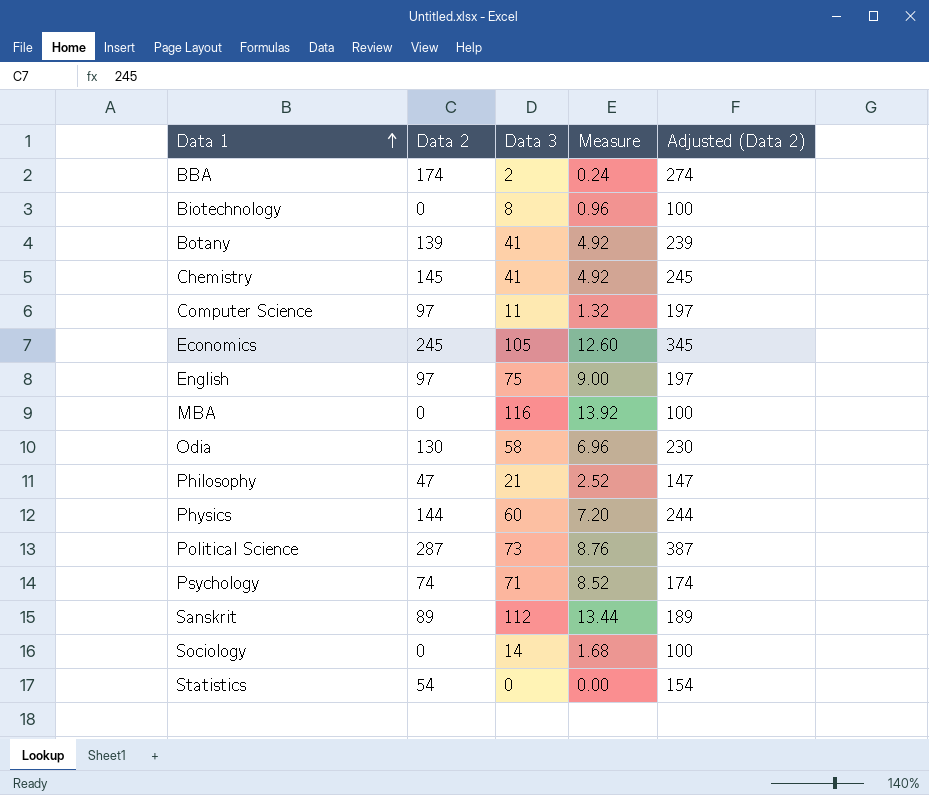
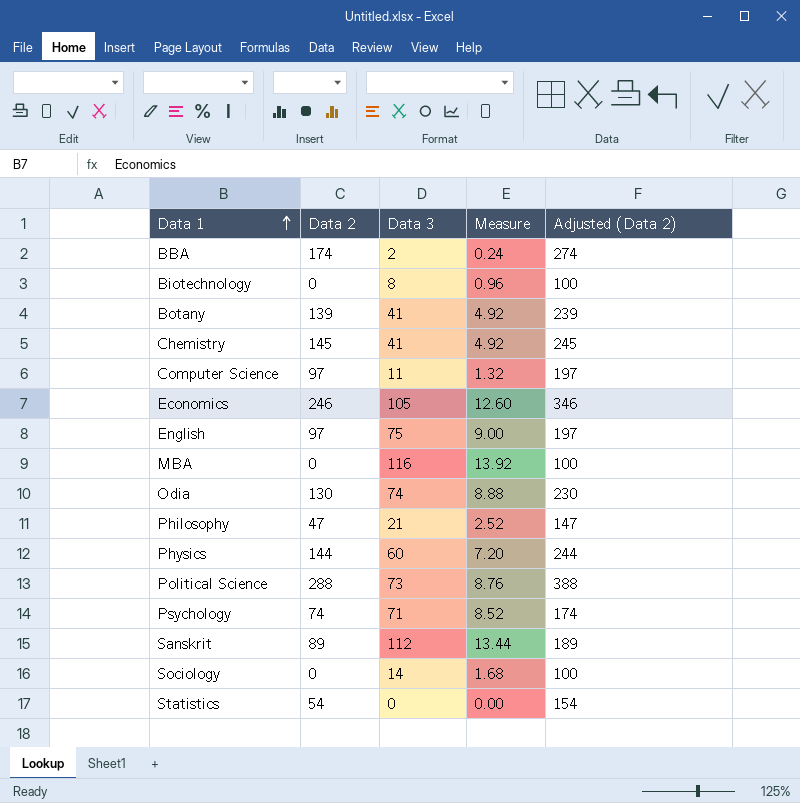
Economics | Data 2: 245 -> 246
Economics | Adjusted (Data 2): 345 -> 346
Odia | Data 3: 58 -> 74
Odia | Measure: 6.96 -> 8.88
Political Science | Data 2: 287 -> 288
Political Science | Adjusted (Data 2): 387 -> 388

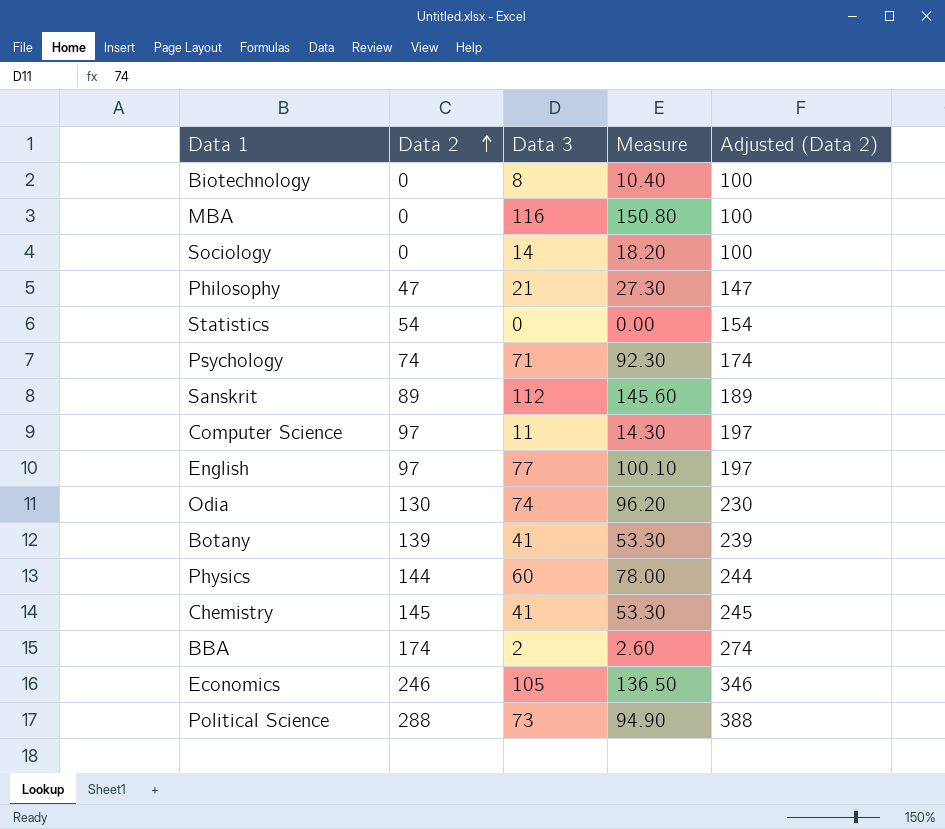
row order: Data 1 ascending -> Data 2 ascending
column Measure | formula: [Data 3] * 0.12 -> [Data 3] * 1.3
English | Data 3: 75 -> 77

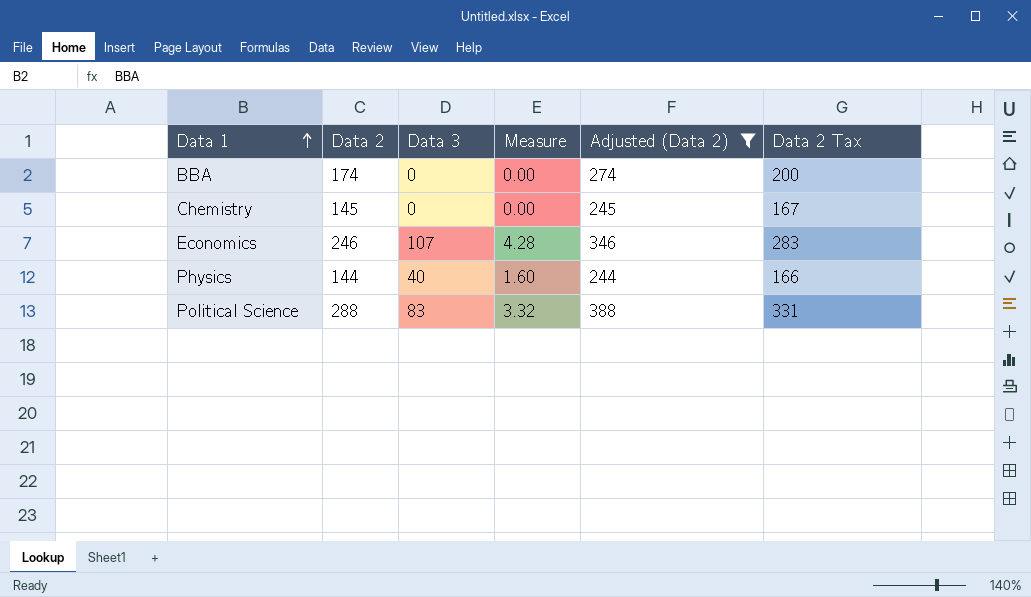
filter: none -> Adjusted (Data 2) >= 244
row order: Data 2 ascending -> Data 1 ascending
column Measure | formula: [Data 3] * 1.3 -> [Data 3] * 0.04
column Data 2 Tax | formula: none -> [Data 2] * 1.15
BBA | Data 3: 2 -> 0
Chemistry | Data 3: 41 -> 0
Economics | Data 3: 105 -> 107
Physics | Data 3: 60 -> 40
Political Science | Data 3: 73 -> 83

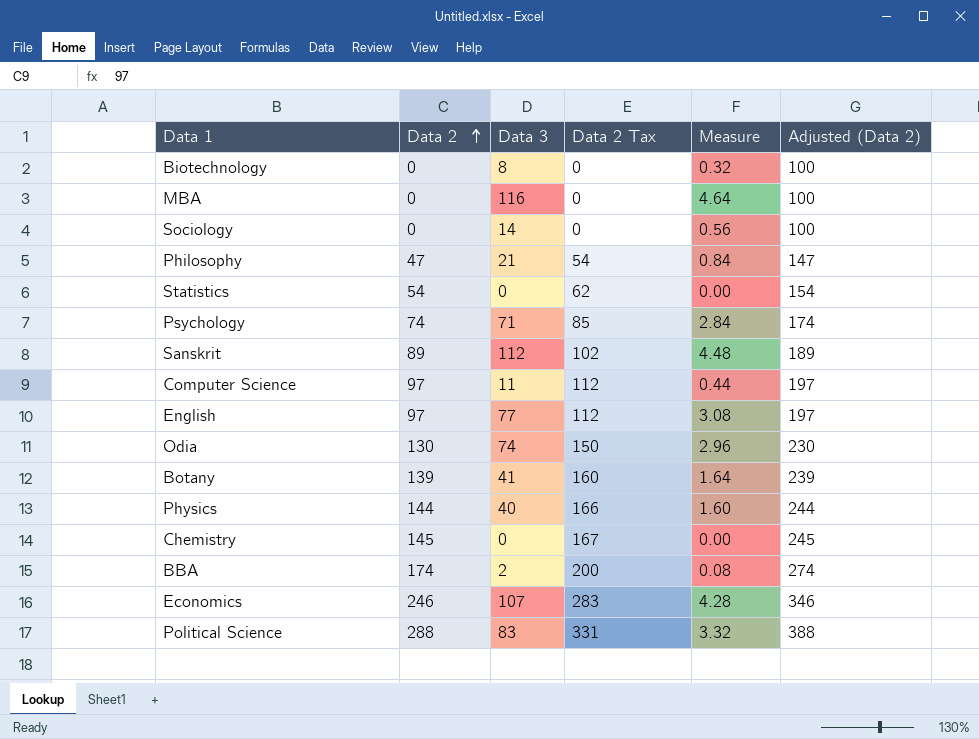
filter: Adjusted (Data 2) >= 244 -> none
row order: Data 1 ascending -> Data 2 ascending
column Data 2 Tax | position: 6 -> 4
BBA | Data 3: 0 -> 2
BBA | Measure: 0.00 -> 0.08

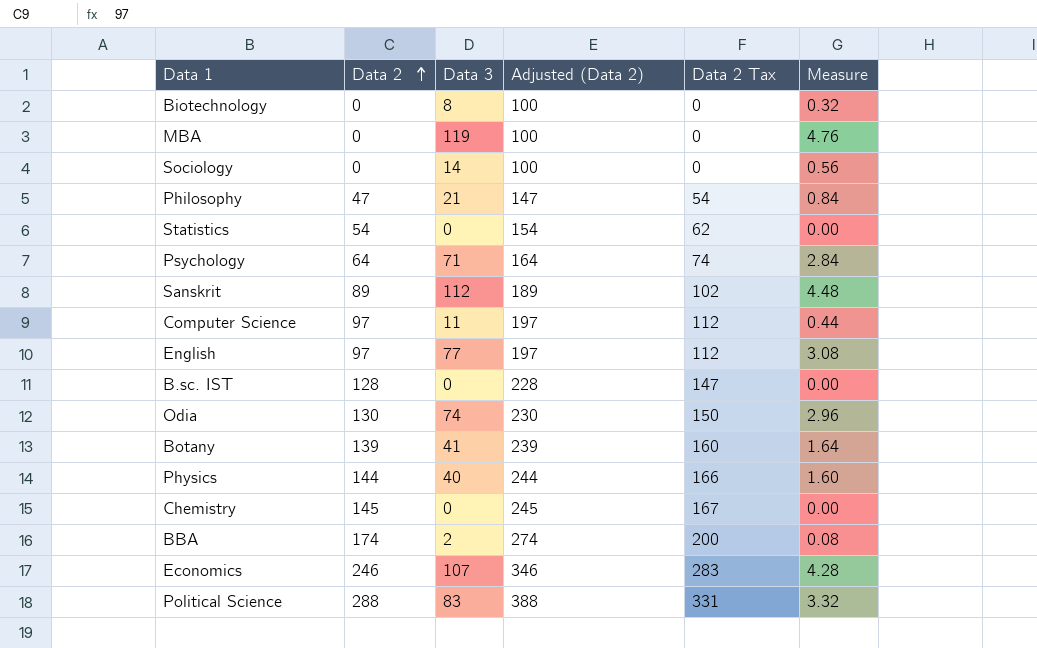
column Adjusted (Data 2) | position: 6 -> 4
MBA | Data 3: 116 -> 119
MBA | Measure: 4.64 -> 4.76
Psychology | Data 2: 74 -> 64
Psychology | Adjusted (Data 2): 174 -> 164
Psychology | Data 2 Tax: 85 -> 74
row B.sc. IST: none -> 128 | 0 | 228 | 147 | 0.00

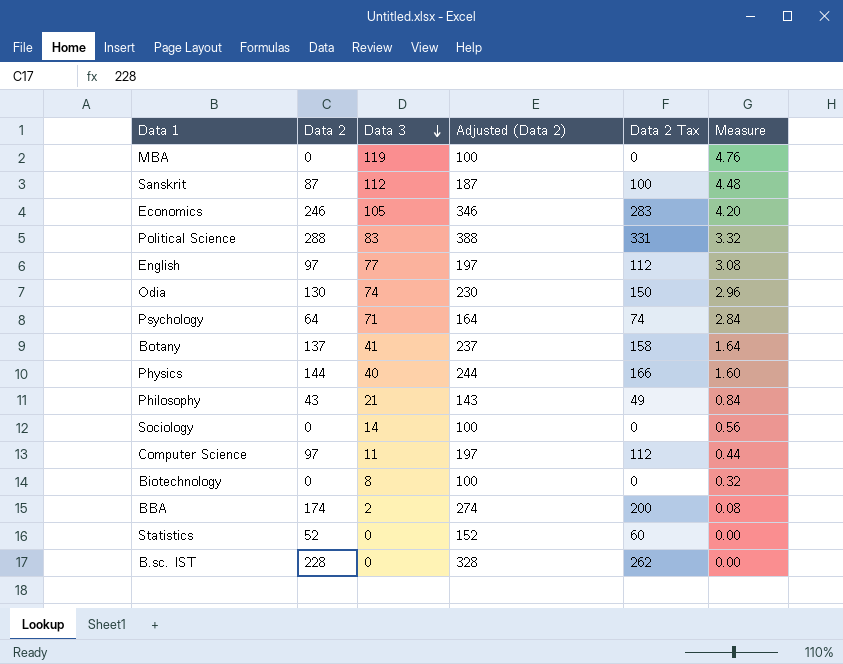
row order: Data 2 ascending -> Data 3 descending
row Chemistry: 145 | 0 | 245 | 167 | 0.00 -> none
Sanskrit | Data 2: 89 -> 87
Sanskrit | Adjusted (Data 2): 189 -> 187
Sanskrit | Data 2 Tax: 102 -> 100
Economics | Data 3: 107 -> 105
Economics | Measure: 4.28 -> 4.20
Botany | Data 2: 139 -> 137
Botany | Adjusted (Data 2): 239 -> 237
Botany | Data 2 Tax: 160 -> 158
Philosophy | Data 2: 47 -> 43
Philosophy | Adjusted (Data 2): 147 -> 143
Philosophy | Data 2 Tax: 54 -> 49
Statistics | Data 2: 54 -> 52
Statistics | Adjusted (Data 2): 154 -> 152
Statistics | Data 2 Tax: 62 -> 60
B.sc. IST | Data 2: 128 -> 228
B.sc. IST | Adjusted (Data 2): 228 -> 328
B.sc. IST | Data 2 Tax: 147 -> 262

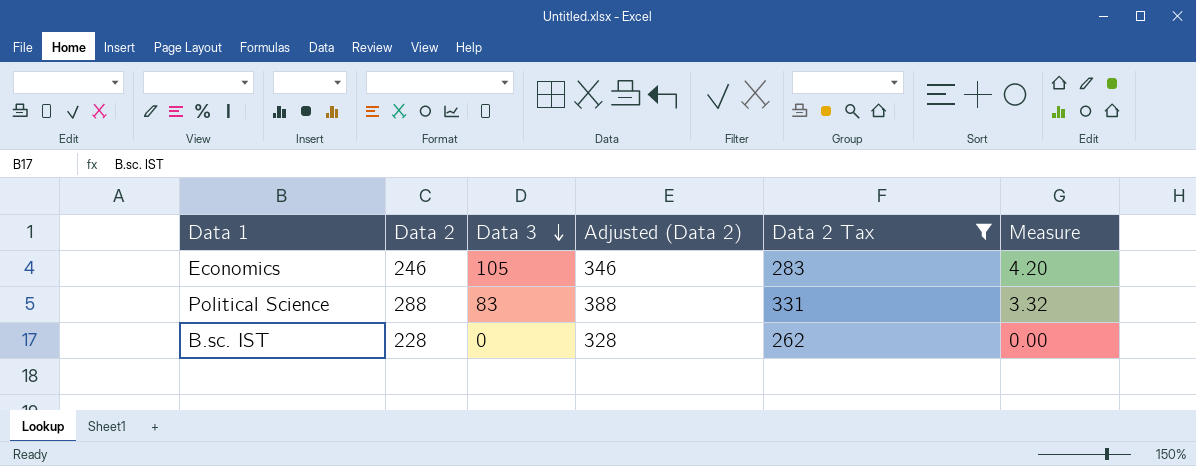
filter: none -> Data 2 Tax >= 262

